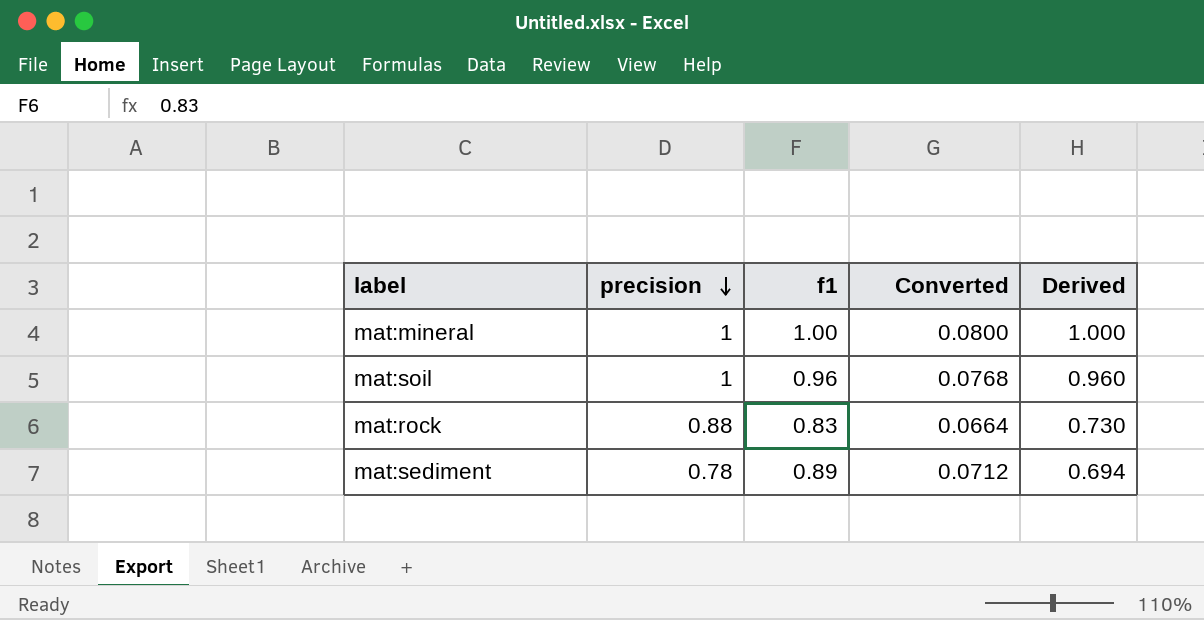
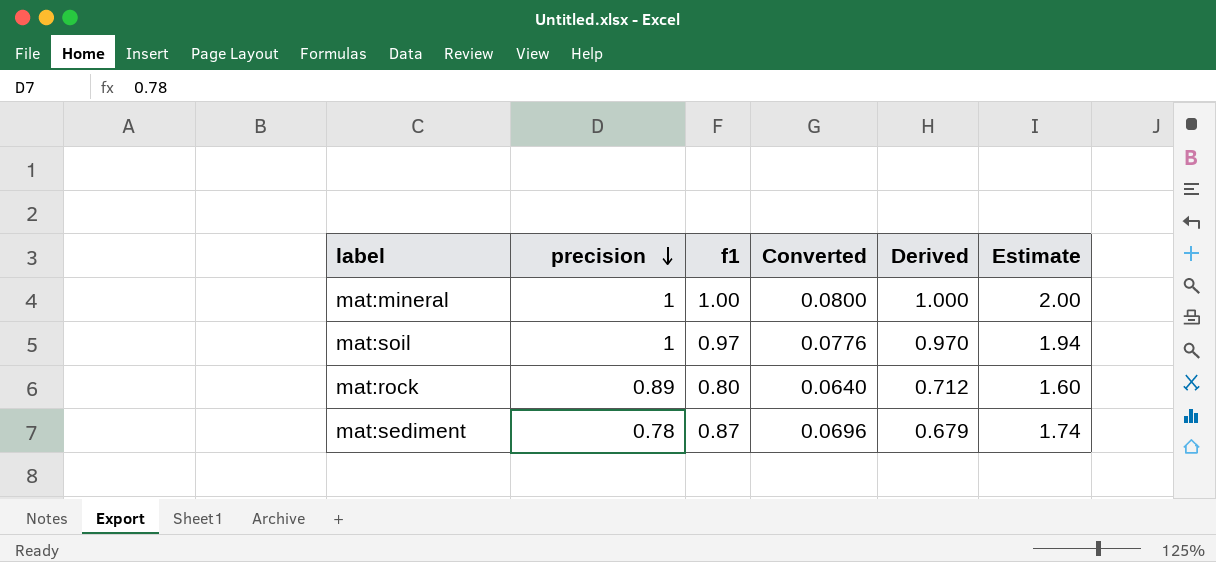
column Estimate | formula: none -> [f1] * 2
mat:soil | f1: 0.96 -> 0.97
mat:soil | Converted: 0.0768 -> 0.0776
mat:soil | Derived: 0.960 -> 0.970
mat:rock | precision: 0.88 -> 0.89
mat:rock | f1: 0.83 -> 0.80
mat:rock | Converted: 0.0664 -> 0.0640
mat:rock | Derived: 0.730 -> 0.712
mat:sediment | f1: 0.89 -> 0.87
mat:sediment | Converted: 0.0712 -> 0.0696
mat:sediment | Derived: 0.694 -> 0.679

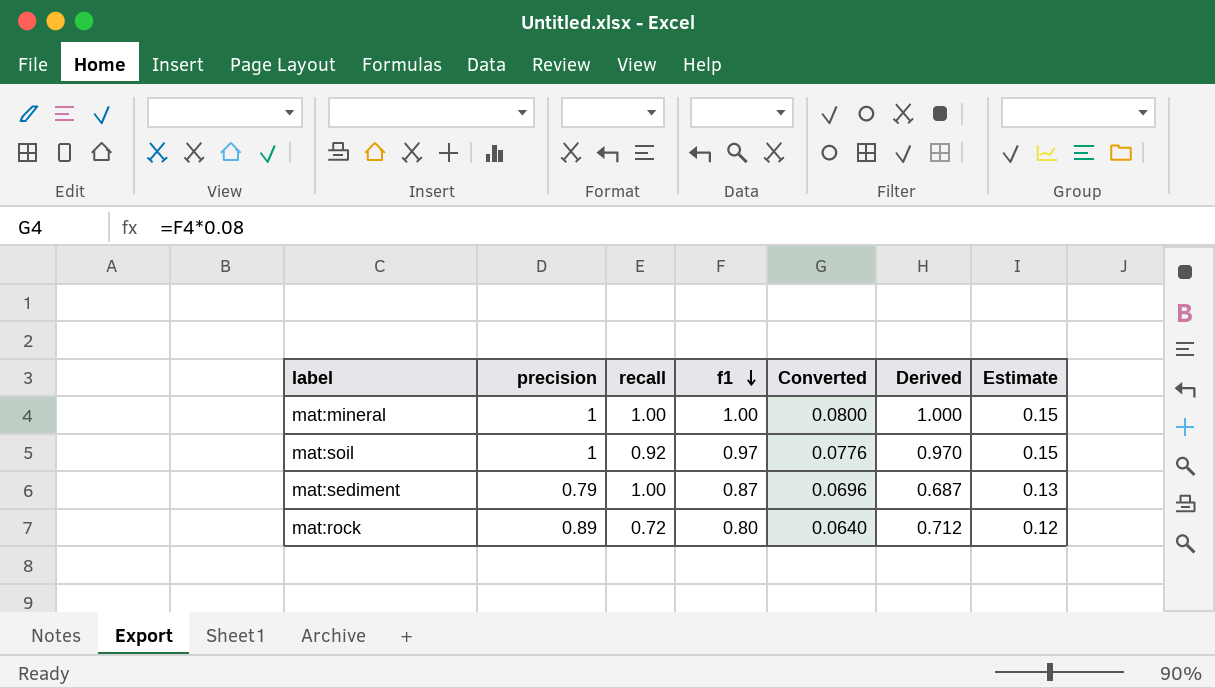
row order: precision descending -> f1 descending
column recall | position: none -> 3
column Estimate | formula: [f1] * 2 -> [f1] * 0.15
mat:sediment | precision: 0.78 -> 0.79
mat:sediment | Derived: 0.679 -> 0.687

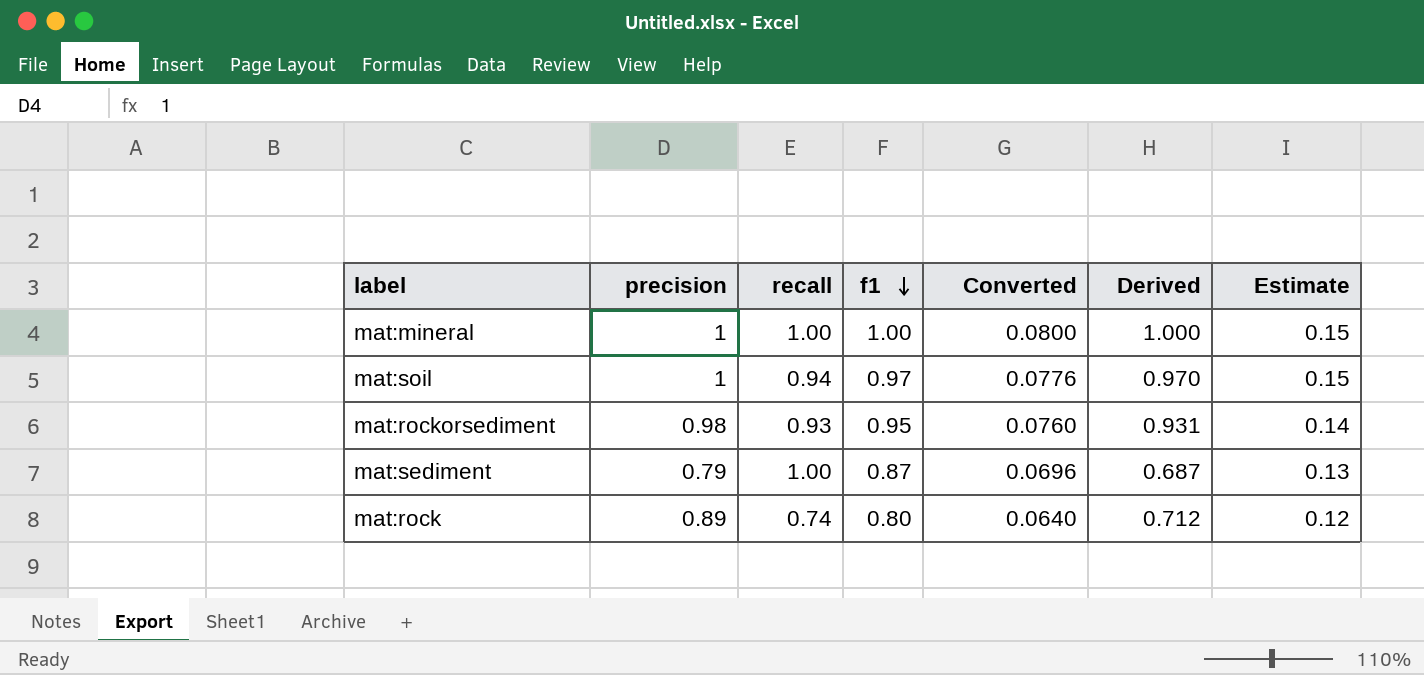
mat:soil | recall: 0.92 -> 0.94
row mat:rockorsediment: none -> 0.98 | 0.93 | 0.95 | 0.0760 | 0.931 | 0.14
mat:rock | recall: 0.72 -> 0.74

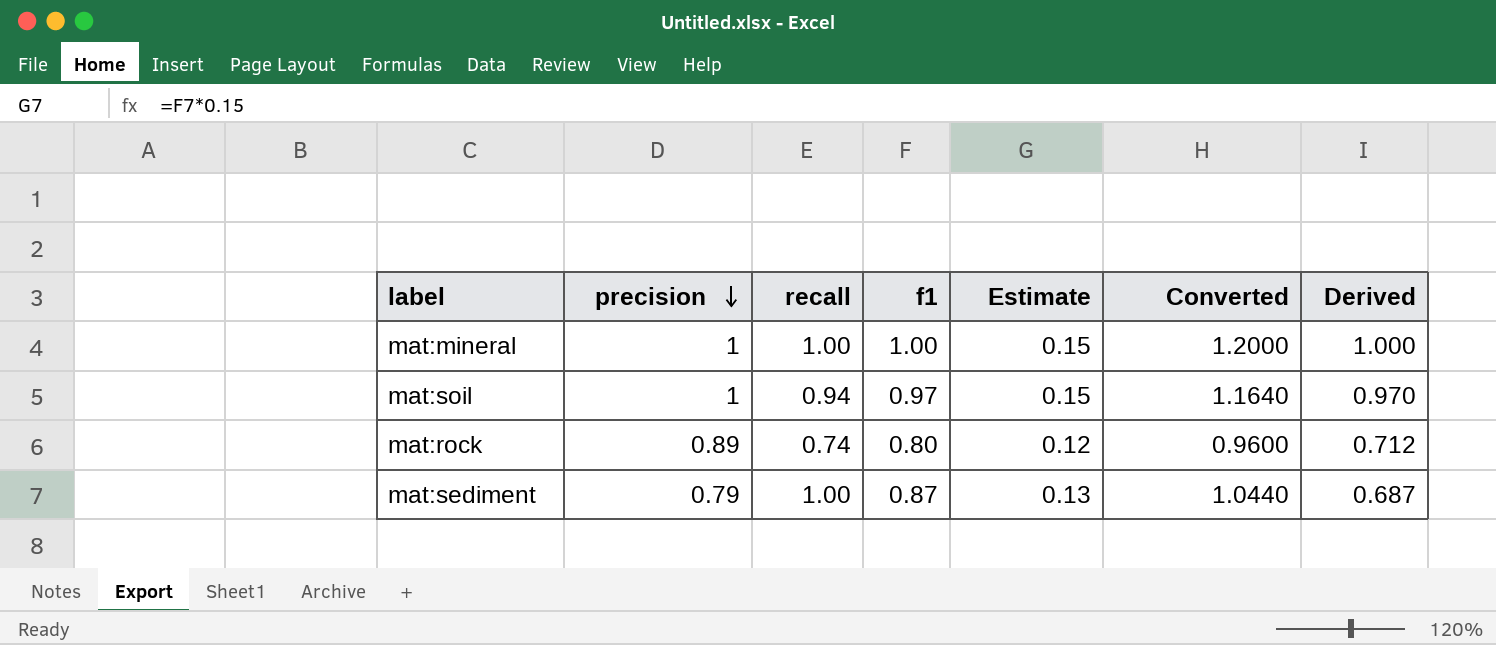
row order: f1 descending -> precision descending
column Estimate | position: 7 -> 5
column Converted | formula: [f1] * 0.08 -> [f1] * 1.2
row mat:rockorsediment: 0.98 | 0.93 | 0.95 | 0.0760 | 0.931 | 0.14 -> none

